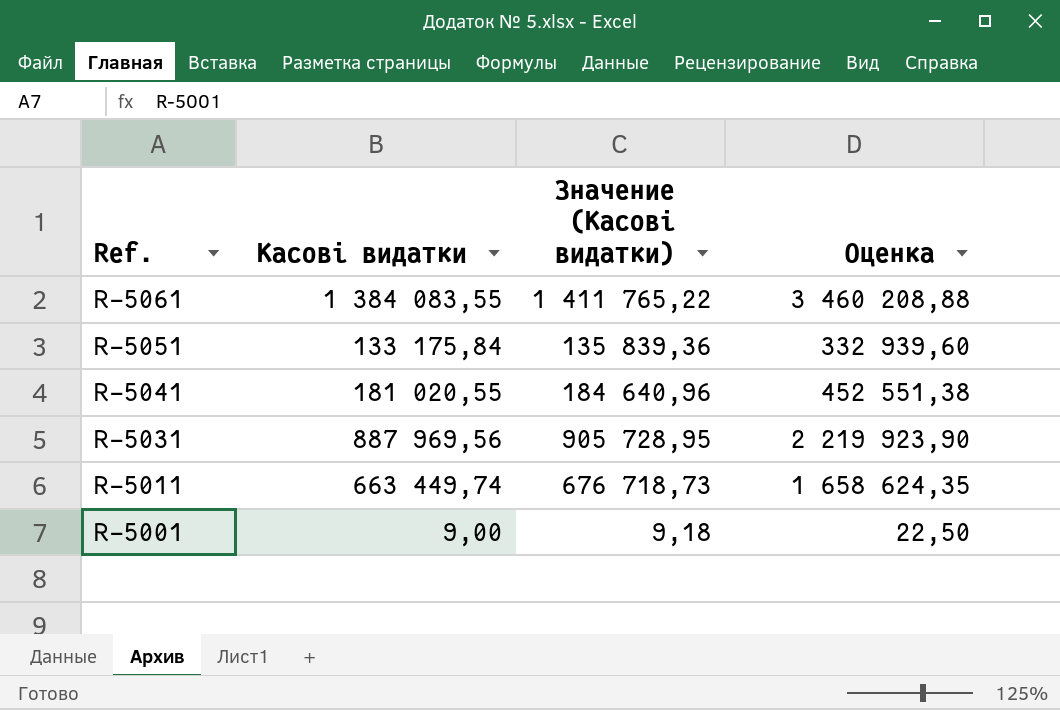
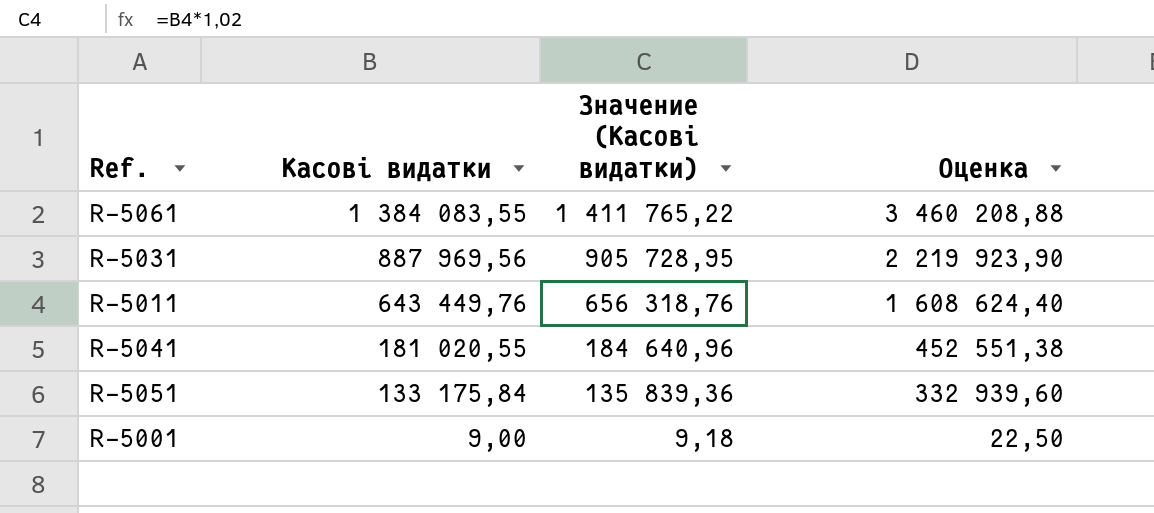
row order: Ref. descending -> Касові видатки descending
R-5011 | Касові видатки: 663 449,74 -> 643 449,76
R-5011 | Значение (Касові видатки): 676 718,73 -> 656 318,76
R-5011 | Оценка: 1 658 624,35 -> 1 608 624,40

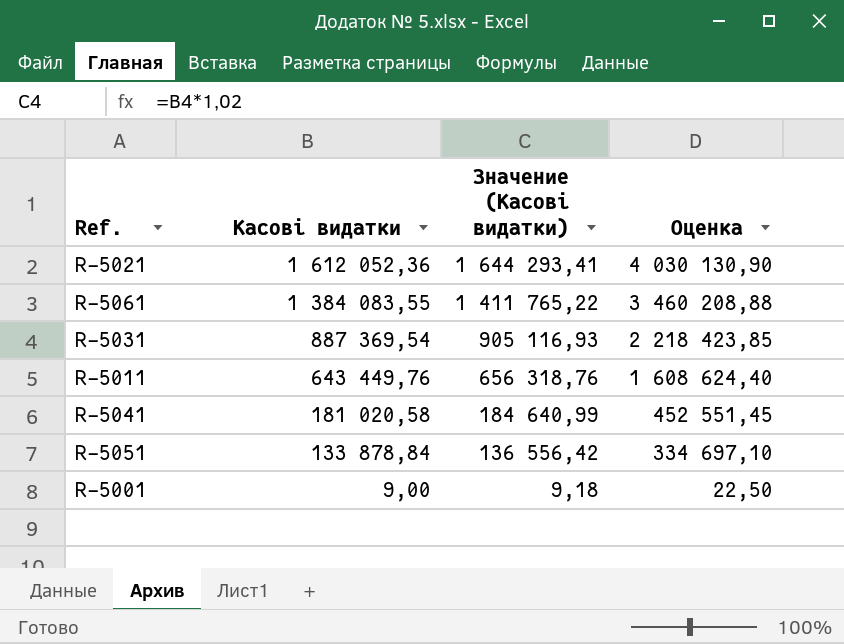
row R-5021: none -> 1 612 052,36 | 1 644 293,41 | 4 030 130,90
R-5031 | Касові видатки: 887 969,56 -> 887 369,54
R-5031 | Значение (Касові видатки): 905 728,95 -> 905 116,93
R-5031 | Оценка: 2 219 923,90 -> 2 218 423,85
R-5041 | Касові видатки: 181 020,55 -> 181 020,58
R-5041 | Значение (Касові видатки): 184 640,96 -> 184 640,99
R-5041 | Оценка: 452 551,38 -> 452 551,45
R-5051 | Касові видатки: 133 175,84 -> 133 878,84
R-5051 | Значение (Касові видатки): 135 839,36 -> 136 556,42
R-5051 | Оценка: 332 939,60 -> 334 697,10

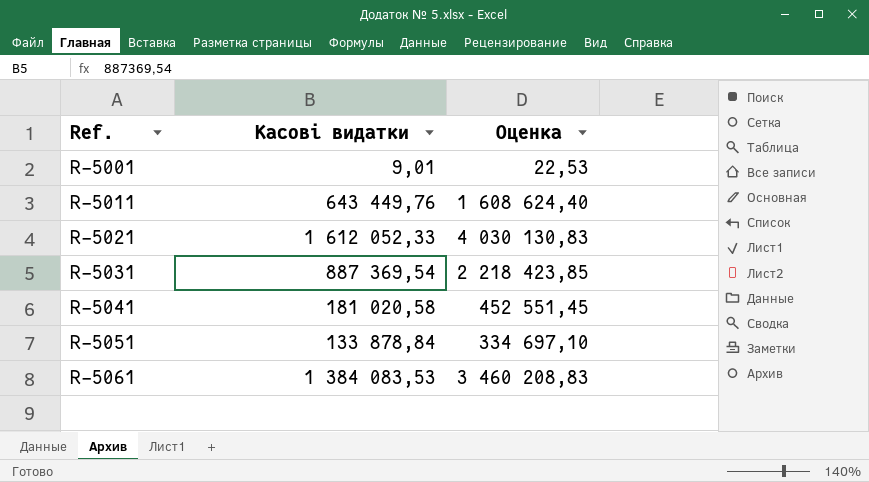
row order: Касові видатки descending -> Ref. ascending
column Значение (Касові видатки) | formula: [Касові видатки] * 1,02 -> none
R-5001 | Касові видатки: 9,00 -> 9,01
R-5001 | Оценка: 22,50 -> 22,53
R-5021 | Касові видатки: 1 612 052,36 -> 1 612 052,33
R-5021 | Оценка: 4 030 130,90 -> 4 030 130,83
R-5061 | Касові видатки: 1 384 083,55 -> 1 384 083,53
R-5061 | Оценка: 3 460 208,88 -> 3 460 208,83

